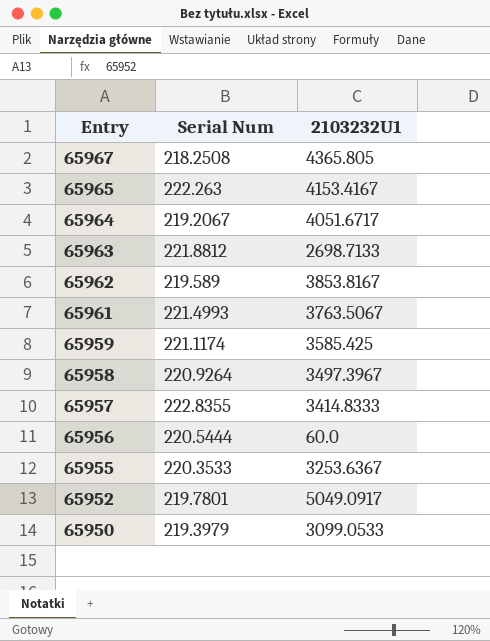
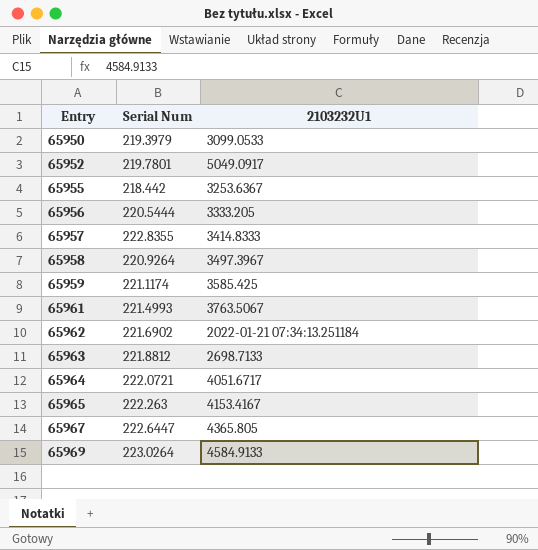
row order: Entry descending -> Entry ascending
65955 | Serial Num: 220.3533 -> 218.442
65956 | 2103232U1: 60.0 -> 3333.205
65962 | Serial Num: 219.589 -> 221.6902
65962 | 2103232U1: 3853.8167 -> 2022-01-21 07:34:13.251184
65964 | Serial Num: 219.2067 -> 222.0721
65967 | Serial Num: 218.2508 -> 222.6447
row 65969: none -> 223.0264 | 4584.9133

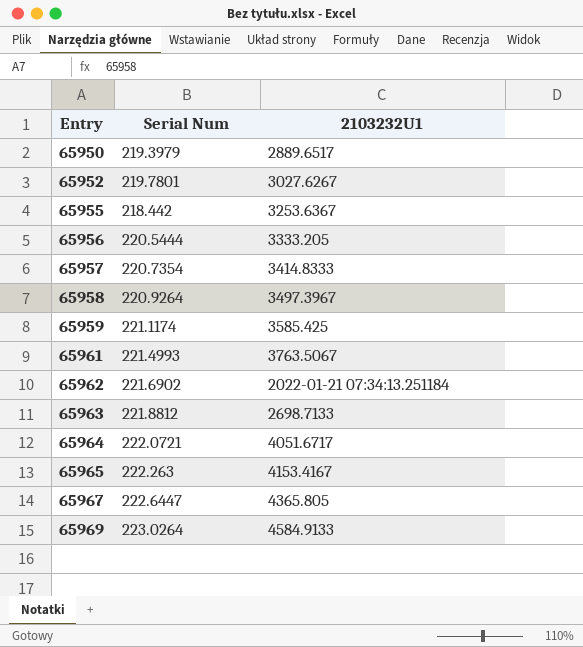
65950 | 2103232U1: 3099.0533 -> 2889.6517
65952 | 2103232U1: 5049.0917 -> 3027.6267
65957 | Serial Num: 222.8355 -> 220.7354

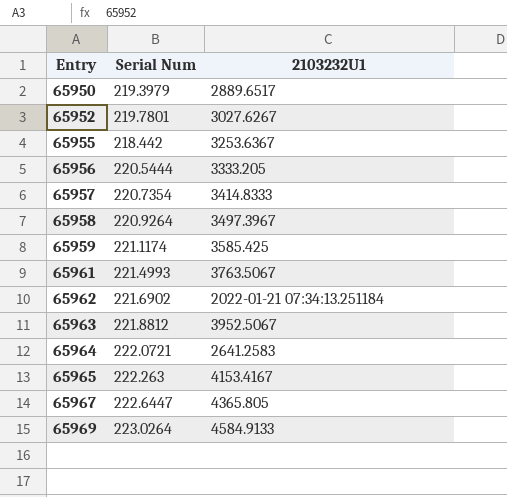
65963 | 2103232U1: 2698.7133 -> 3952.5067
65964 | 2103232U1: 4051.6717 -> 2641.2583

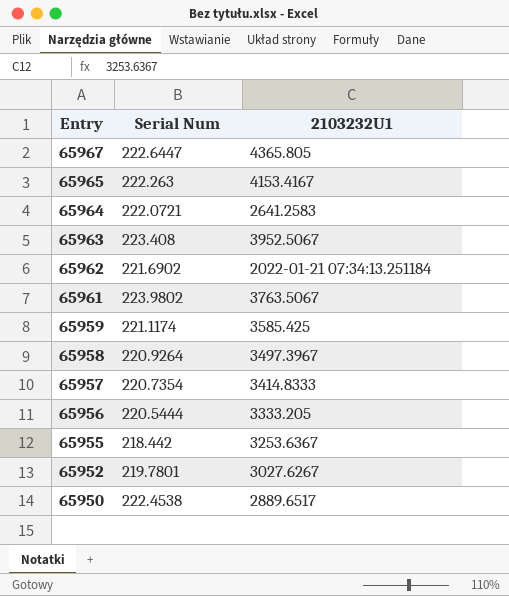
row order: Entry ascending -> Entry descending
row 65969: 223.0264 | 4584.9133 -> none
65963 | Serial Num: 221.8812 -> 223.408
65961 | Serial Num: 221.4993 -> 223.9802
65950 | Serial Num: 219.3979 -> 222.4538

